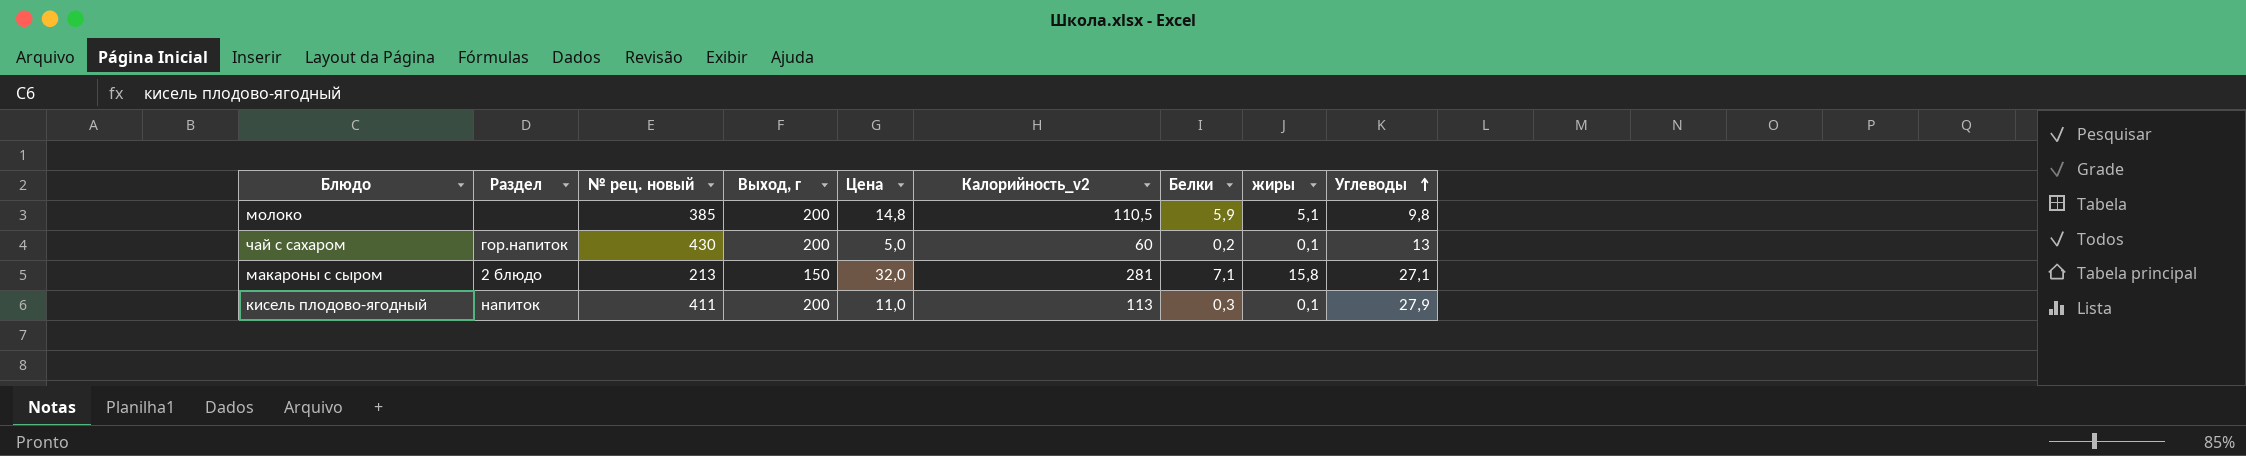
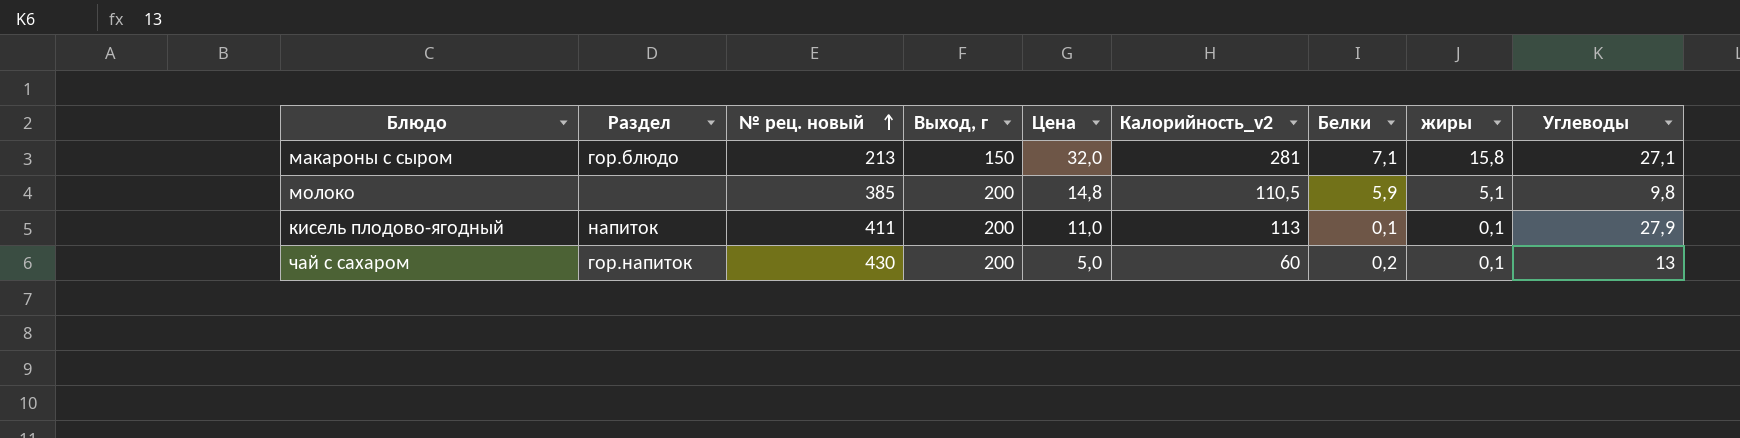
row order: Углеводы ascending -> № рец. новый ascending
макароны с сыром | Раздел: 2 блюдо -> гор.блюдо
кисель плодово-ягодный | Белки: 0,3 -> 0,1

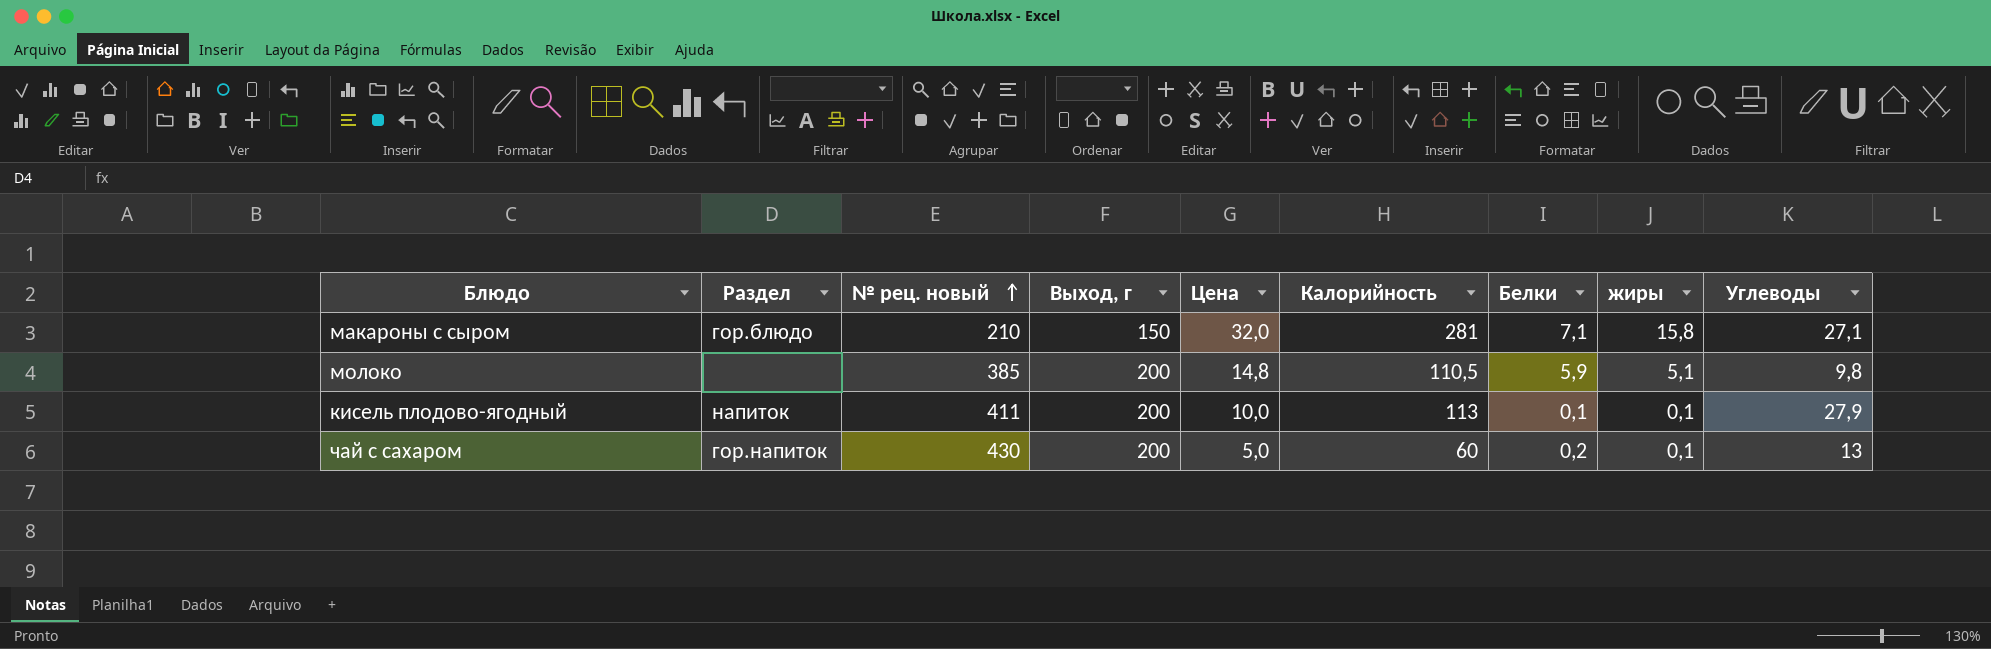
column name: Калорийность_v2 -> Калорийность
макароны с сыром | № рец. новый: 213 -> 210
кисель плодово-ягодный | Цена: 11,0 -> 10,0

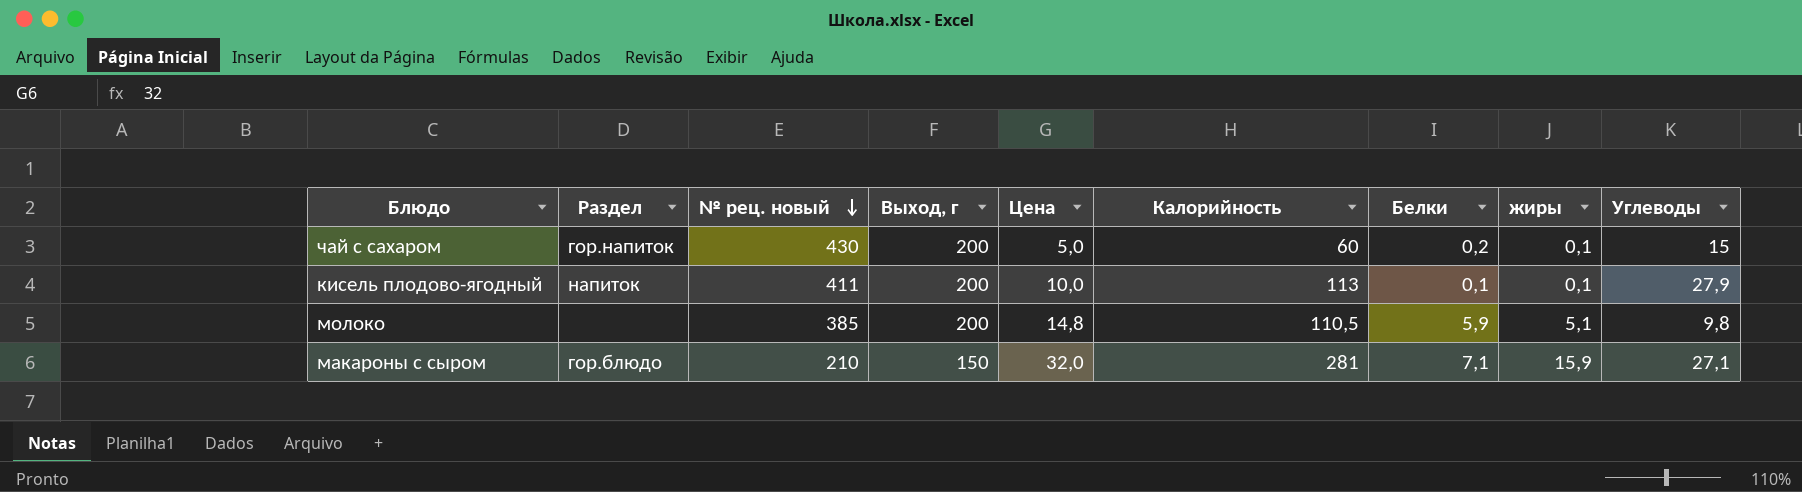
row order: № рец. новый ascending -> № рец. новый descending
чай с сахаром | Углеводы: 13 -> 15
макароны с сыром | жиры: 15,8 -> 15,9

